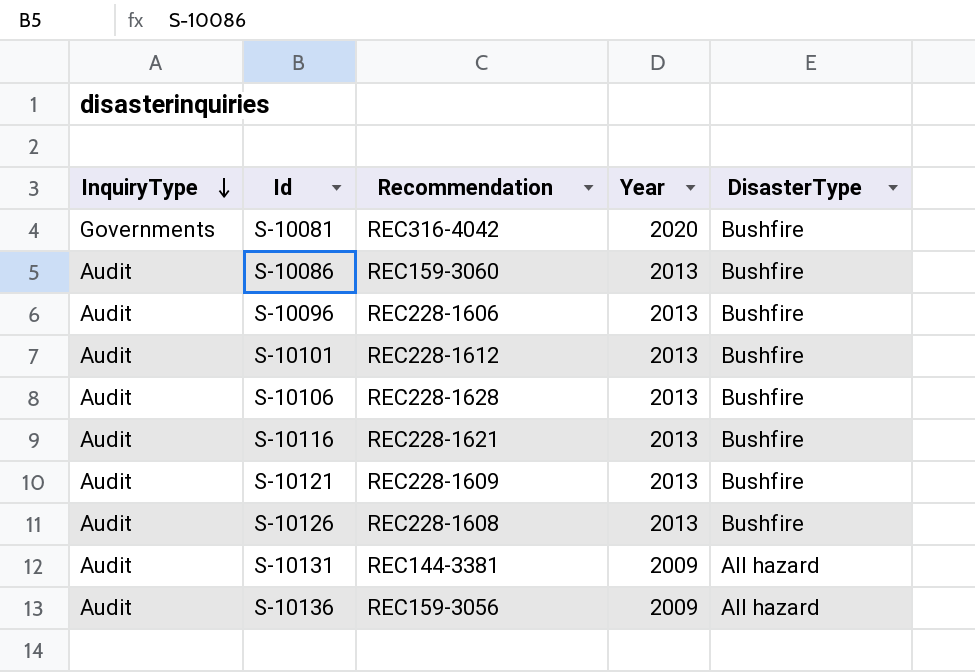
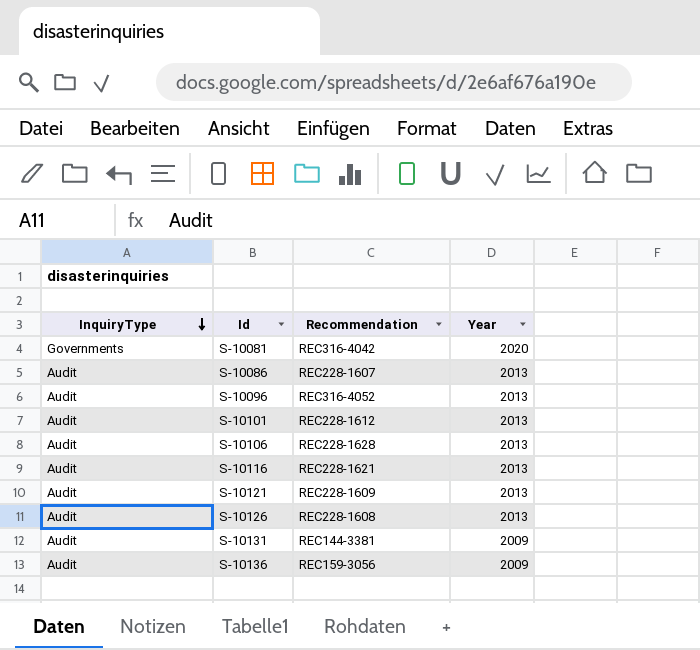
column DisasterType | position: 5 -> none
S-10086 | Recommendation: REC159-3060 -> REC228-1607
S-10096 | Recommendation: REC228-1606 -> REC316-4052

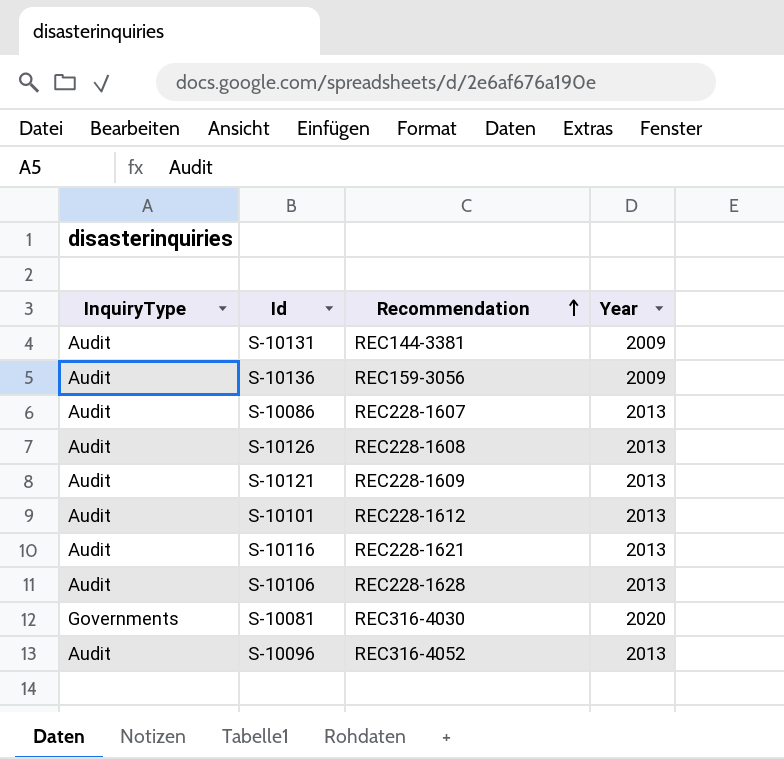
row order: InquiryType descending -> Recommendation ascending
S-10081 | Recommendation: REC316-4042 -> REC316-4030

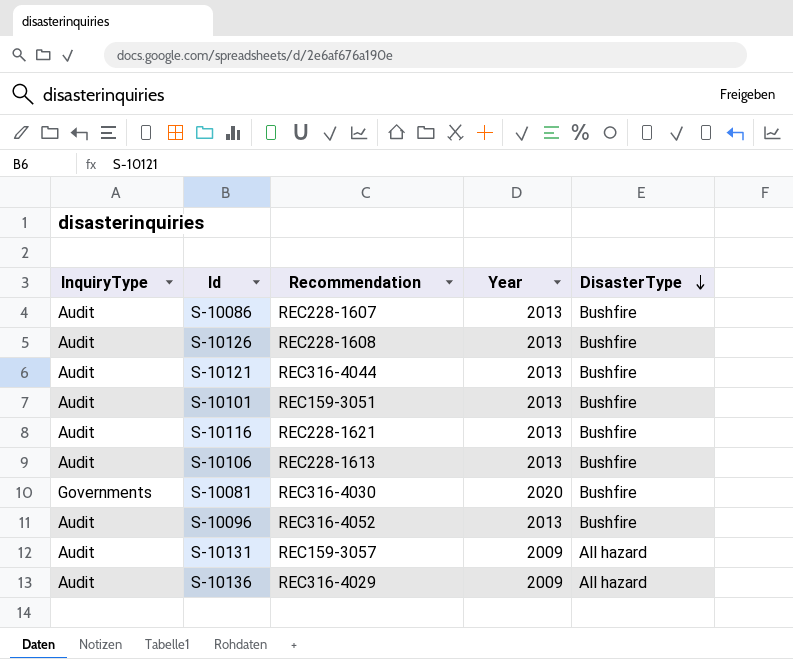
row order: Recommendation ascending -> DisasterType descending
column DisasterType | position: none -> 5
S-10121 | Recommendation: REC228-1609 -> REC316-4044
S-10101 | Recommendation: REC228-1612 -> REC159-3051
S-10106 | Recommendation: REC228-1628 -> REC228-1613
S-10131 | Recommendation: REC144-3381 -> REC159-3057
S-10136 | Recommendation: REC159-3056 -> REC316-4029

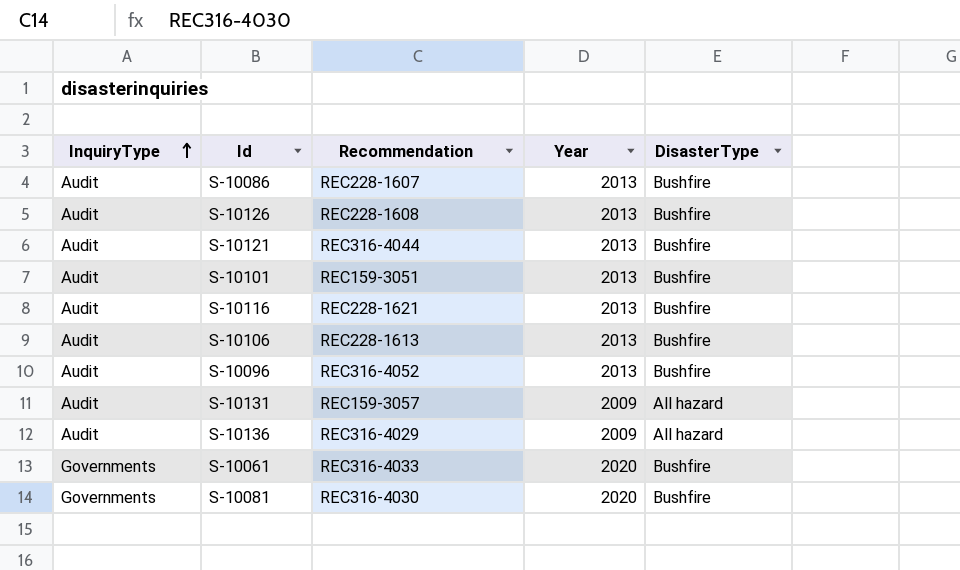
row order: DisasterType descending -> InquiryType ascending
row S-10061: none -> Governments | REC316-4033 | 2020 | Bushfire

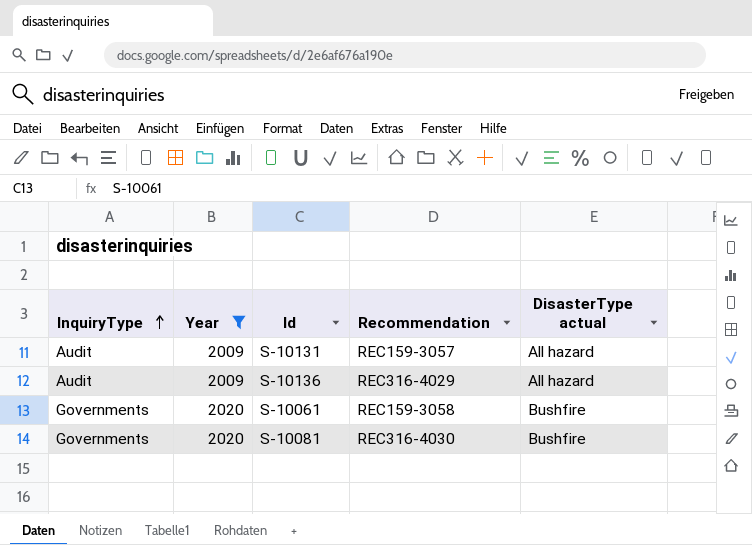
filter: none -> Year != 2013
column Year | position: 4 -> 2
column name: DisasterType -> DisasterType actual
S-10061 | Recommendation: REC316-4033 -> REC159-3058

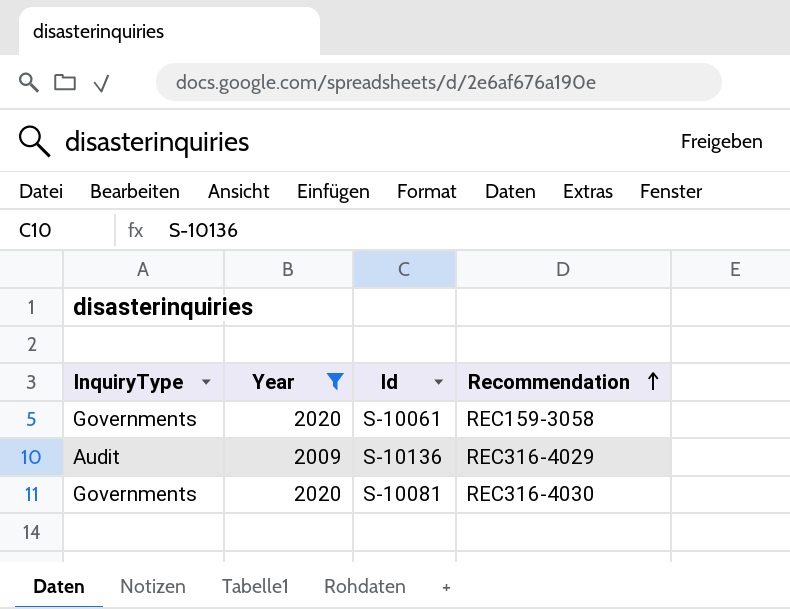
row order: InquiryType ascending -> Recommendation ascending
column DisasterType actual | position: 5 -> none
row S-10131: Audit | 2009 | REC159-3057 | All hazard -> none

